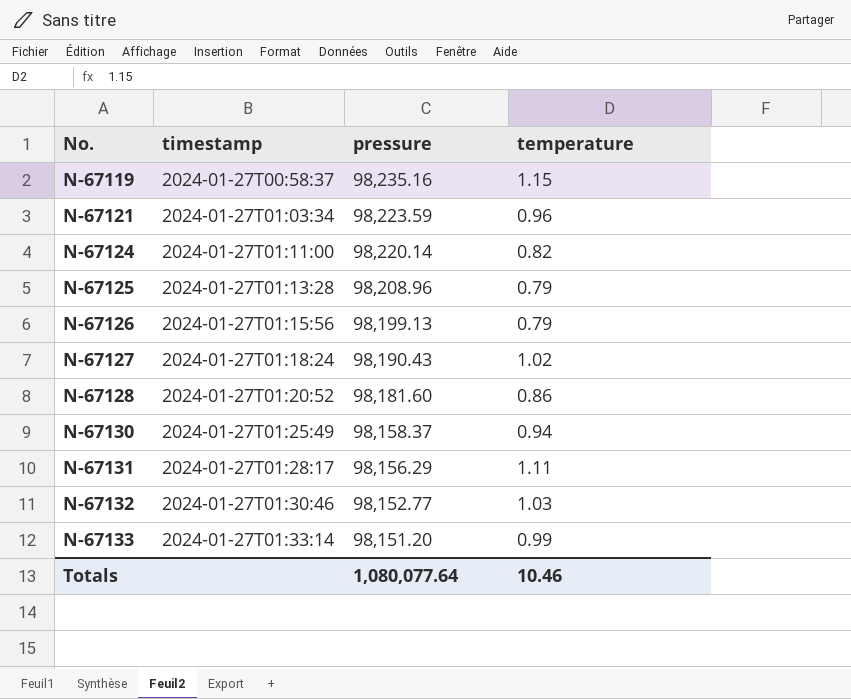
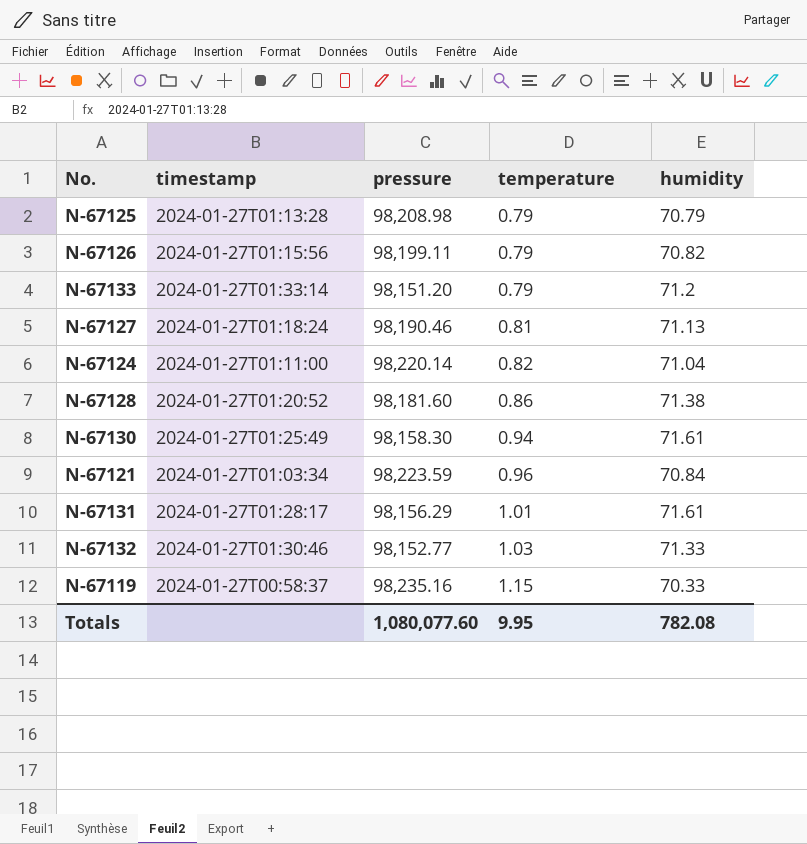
row order: No. ascending -> temperature ascending
column humidity | position: none -> 5
N-67125 | pressure: 98,208.96 -> 98,208.98
N-67126 | pressure: 98,199.13 -> 98,199.11
N-67133 | temperature: 0.99 -> 0.79
N-67127 | pressure: 98,190.43 -> 98,190.46
N-67127 | temperature: 1.02 -> 0.81
N-67130 | pressure: 98,158.37 -> 98,158.30
N-67131 | temperature: 1.11 -> 1.01
Totals | pressure: 1,080,077.64 -> 1,080,077.60
Totals | temperature: 10.46 -> 9.95

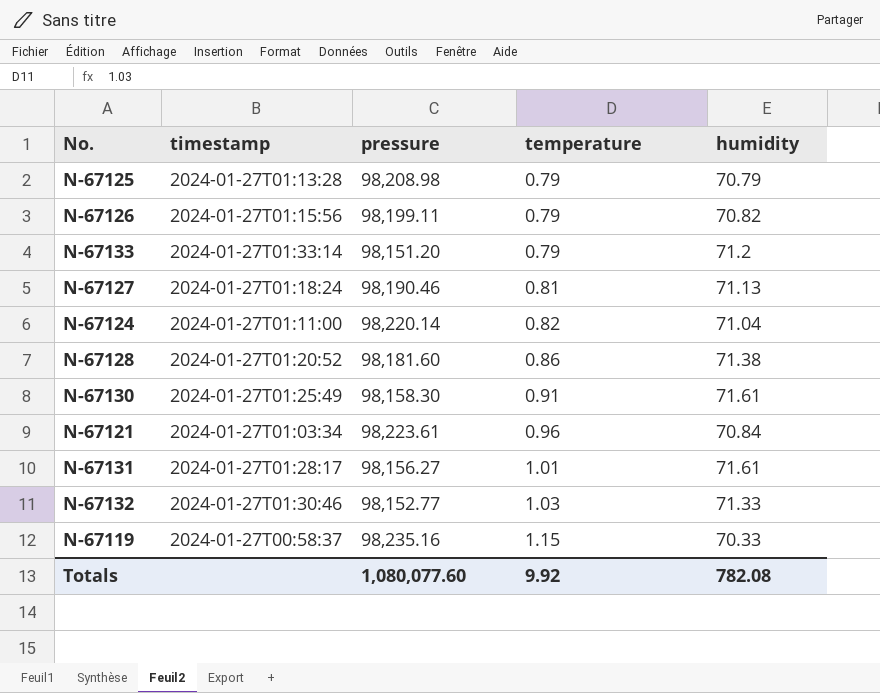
N-67130 | temperature: 0.94 -> 0.91
N-67121 | pressure: 98,223.59 -> 98,223.61
N-67131 | pressure: 98,156.29 -> 98,156.27
Totals | temperature: 9.95 -> 9.92

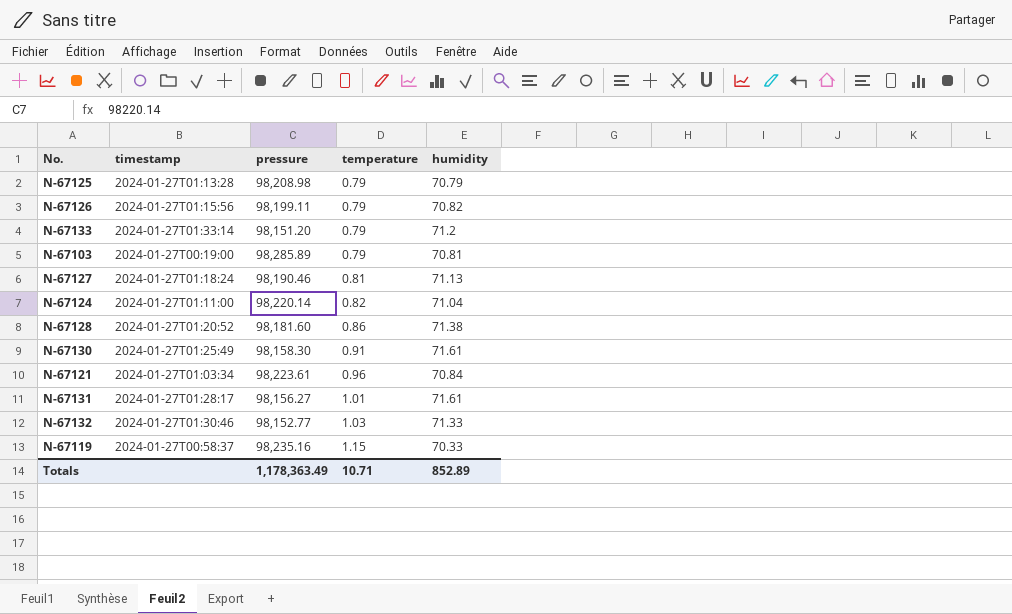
row N-67103: none -> 2024-01-27T00:19:00 | 98,285.89 | 0.79 | 70.81
Totals | pressure: 1,080,077.60 -> 1,178,363.49
Totals | temperature: 9.92 -> 10.71
Totals | humidity: 782.08 -> 852.89

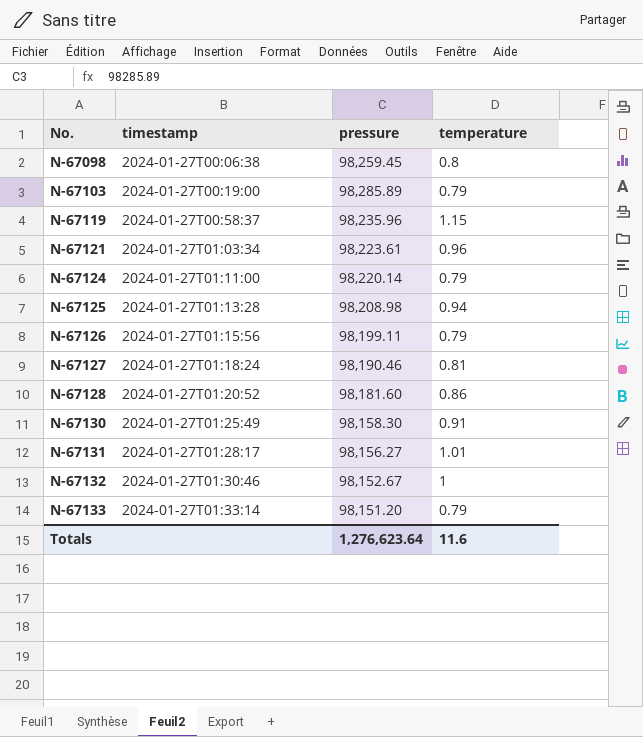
row order: temperature ascending -> No. ascending
column humidity | position: 5 -> none
row N-67098: none -> 2024-01-27T00:06:38 | 98,259.45 | 0.8
N-67119 | pressure: 98,235.16 -> 98,235.96
N-67124 | temperature: 0.82 -> 0.79
N-67125 | temperature: 0.79 -> 0.94
N-67132 | pressure: 98,152.77 -> 98,152.67
N-67132 | temperature: 1.03 -> 1
Totals | pressure: 1,178,363.49 -> 1,276,623.64
Totals | temperature: 10.71 -> 11.6

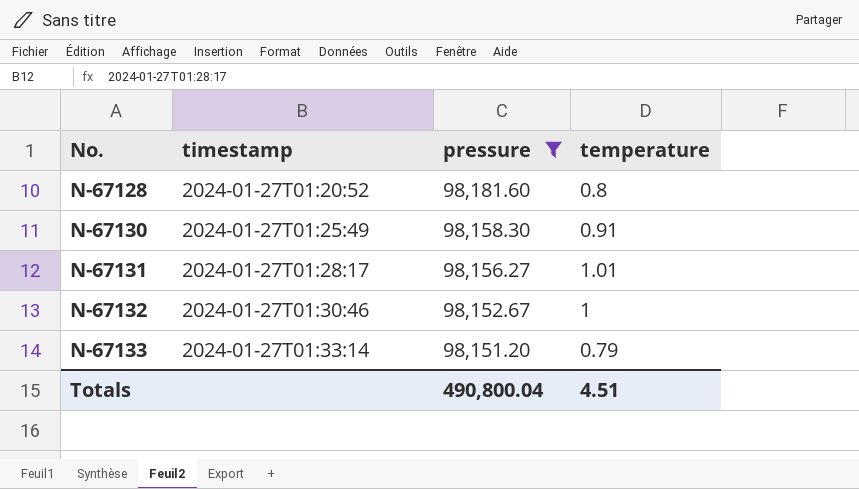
filter: none -> pressure <= 98,181.60
N-67128 | temperature: 0.86 -> 0.8
Totals | pressure: 1,276,623.64 -> 490,800.04
Totals | temperature: 11.6 -> 4.51

